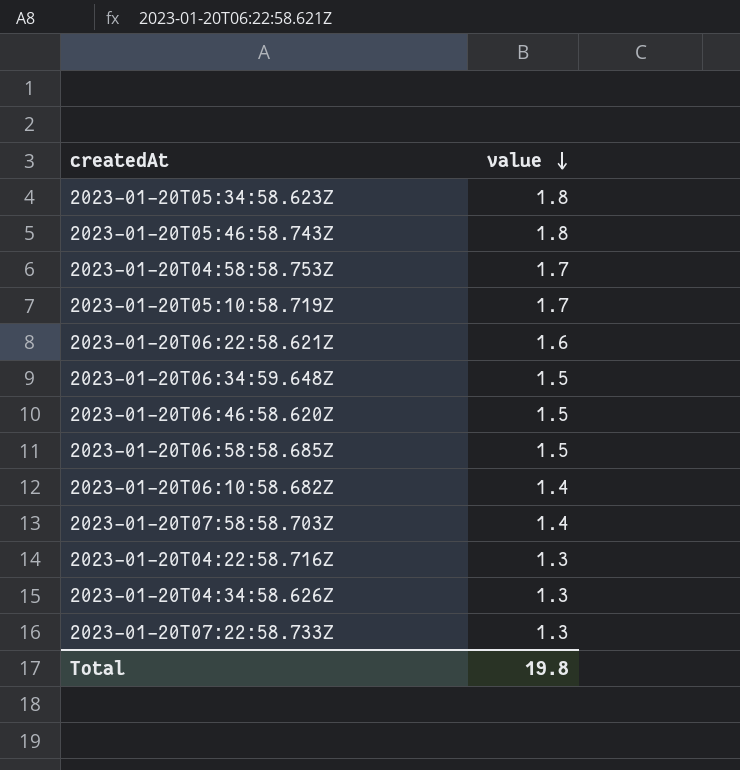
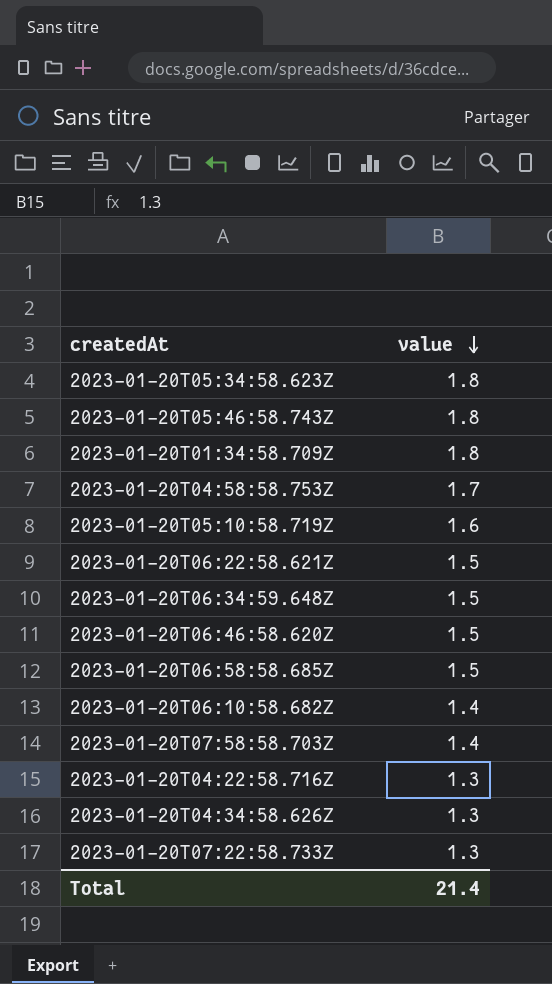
row 2023-01-20T01:34:58.709Z: none -> 1.8
2023-01-20T05:10:58.719Z | value: 1.7 -> 1.6
2023-01-20T06:22:58.621Z | value: 1.6 -> 1.5
Total | value: 19.8 -> 21.4

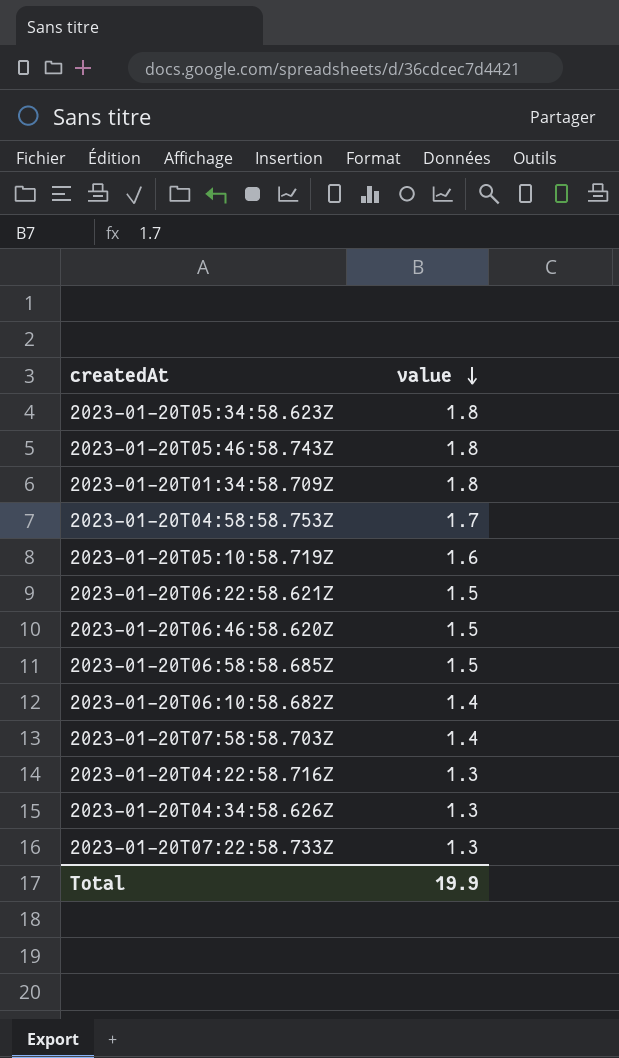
row 2023-01-20T06:34:59.648Z: 1.5 -> none
Total | value: 21.4 -> 19.9

